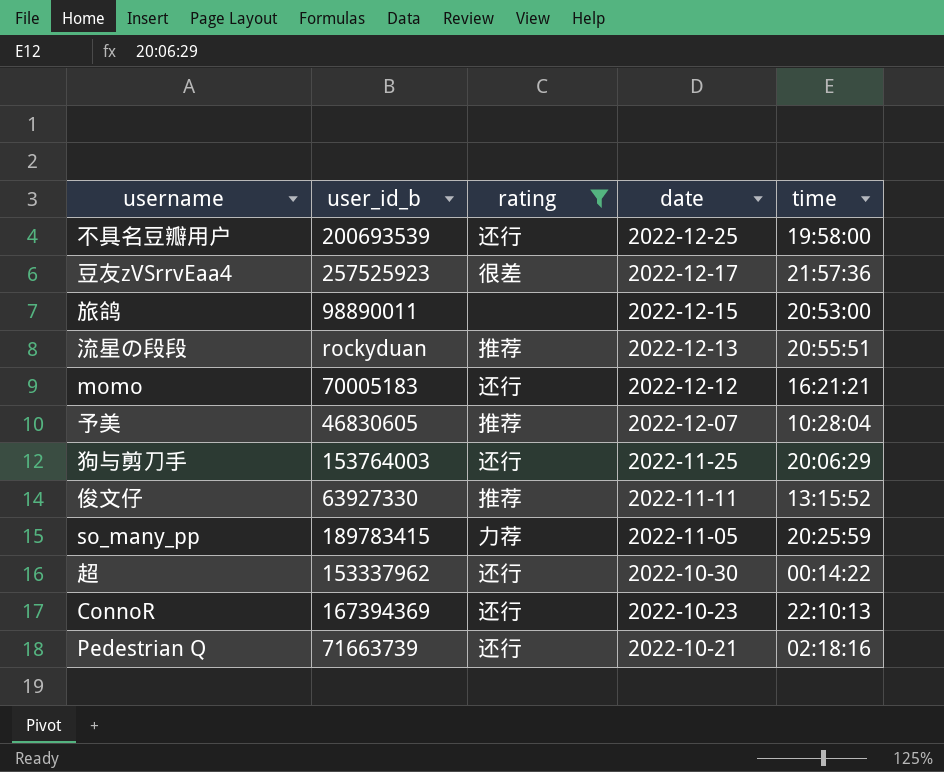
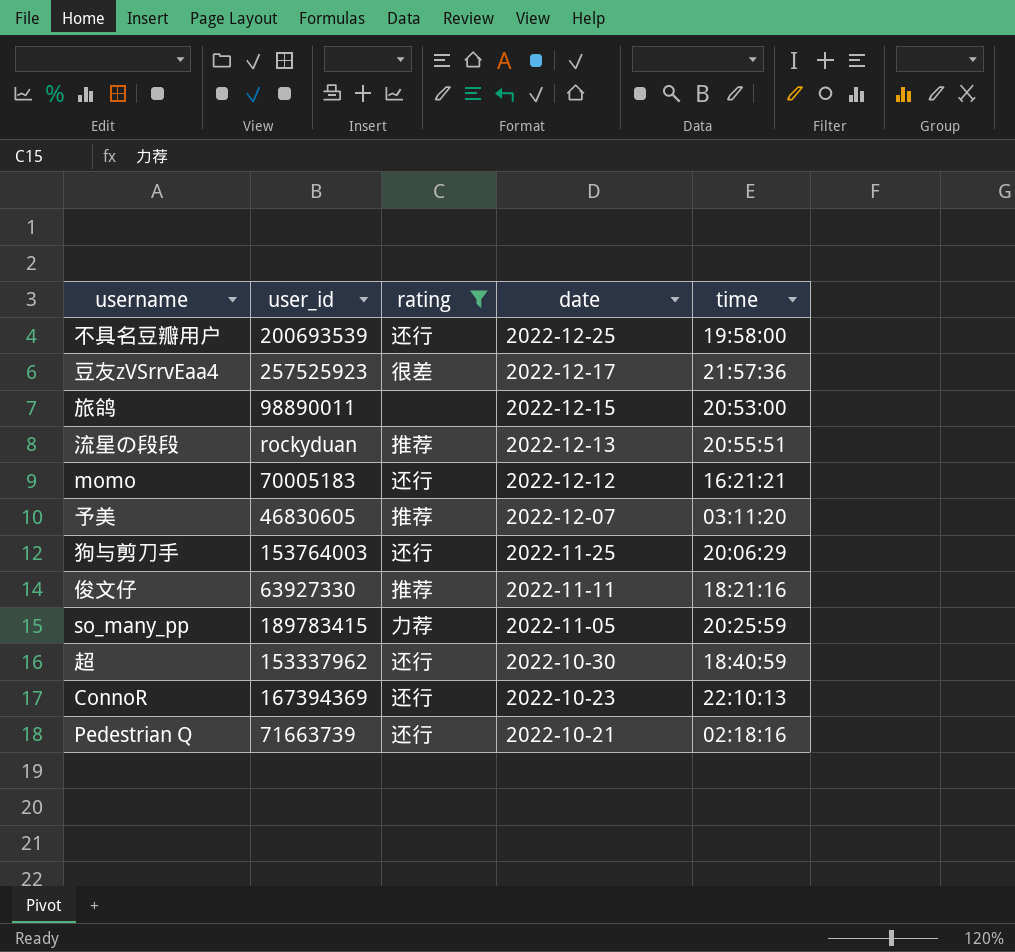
column name: user_id_b -> user_id
予美 | time: 10:28:04 -> 03:11:20
俊文仔 | time: 13:15:52 -> 18:21:16
超 | time: 00:14:22 -> 18:40:59

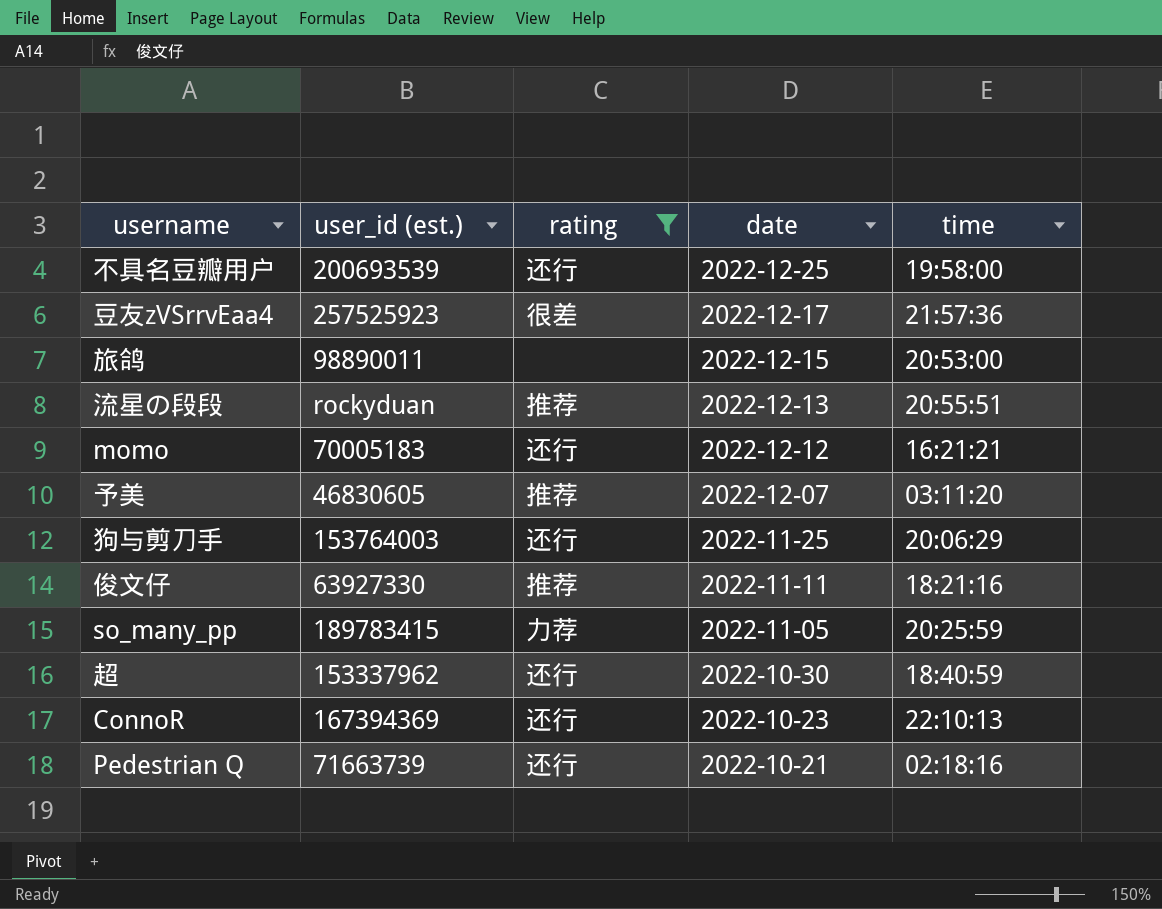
column name: user_id -> user_id (est.)

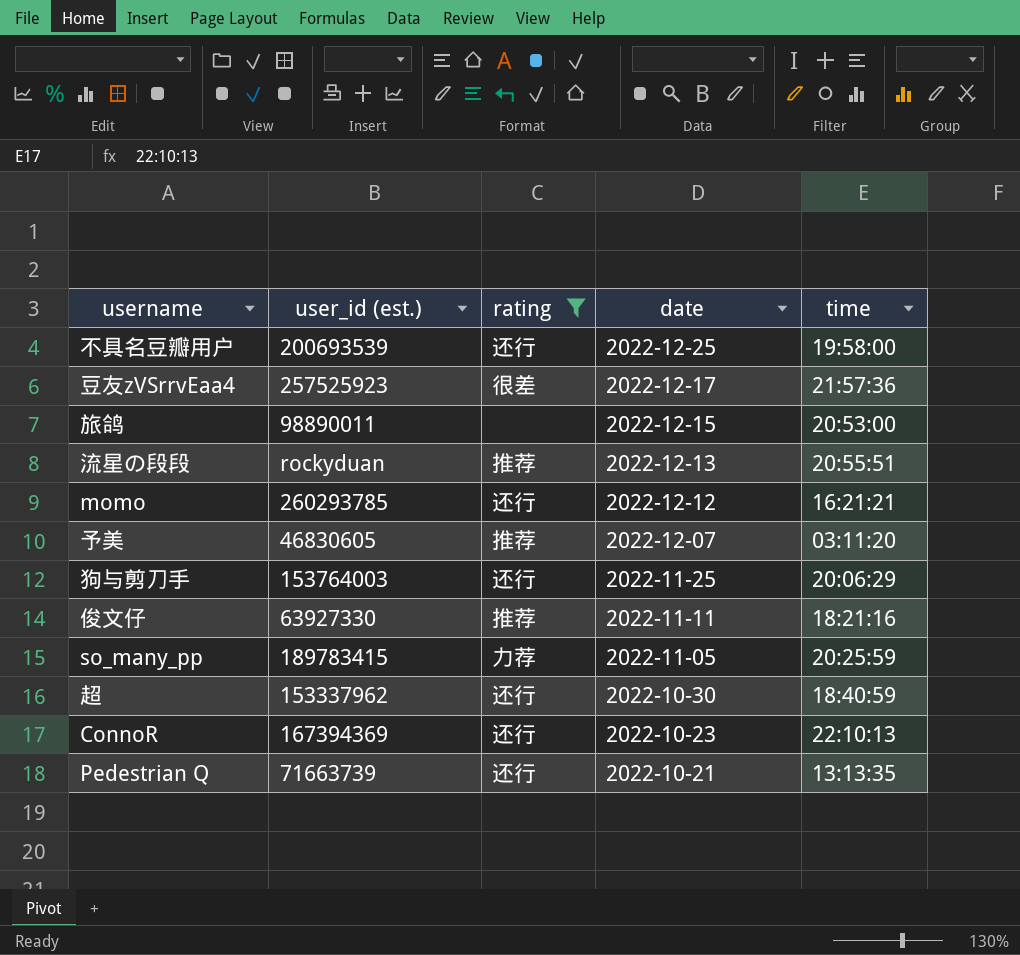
momo | user_id (est.): 70005183 -> 260293785
Pedestrian Q | time: 02:18:16 -> 13:13:35

